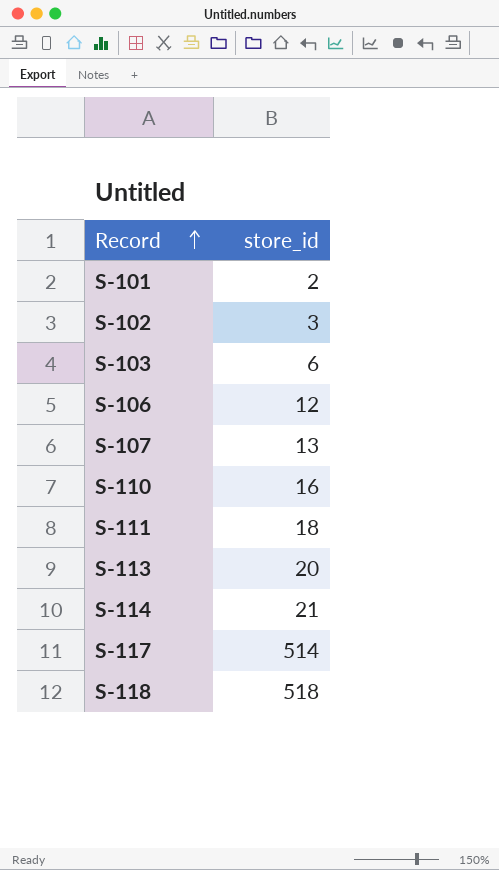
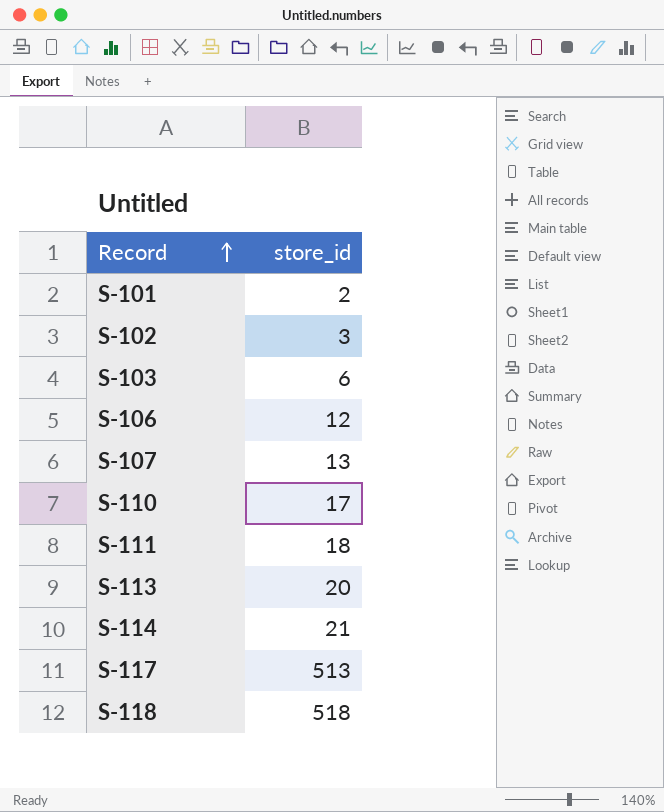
S-110 | store_id: 16 -> 17
S-117 | store_id: 514 -> 513

